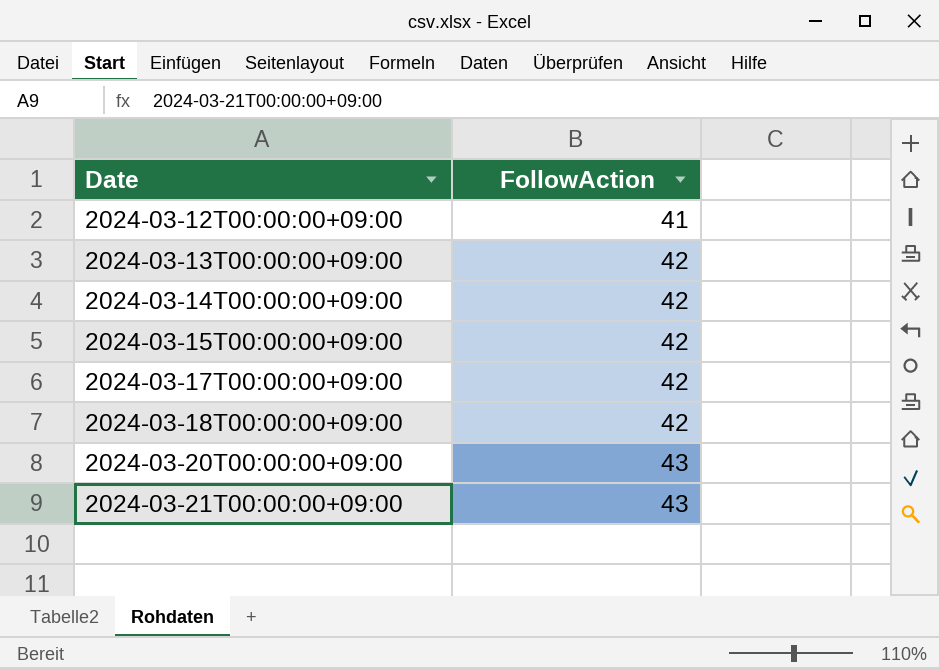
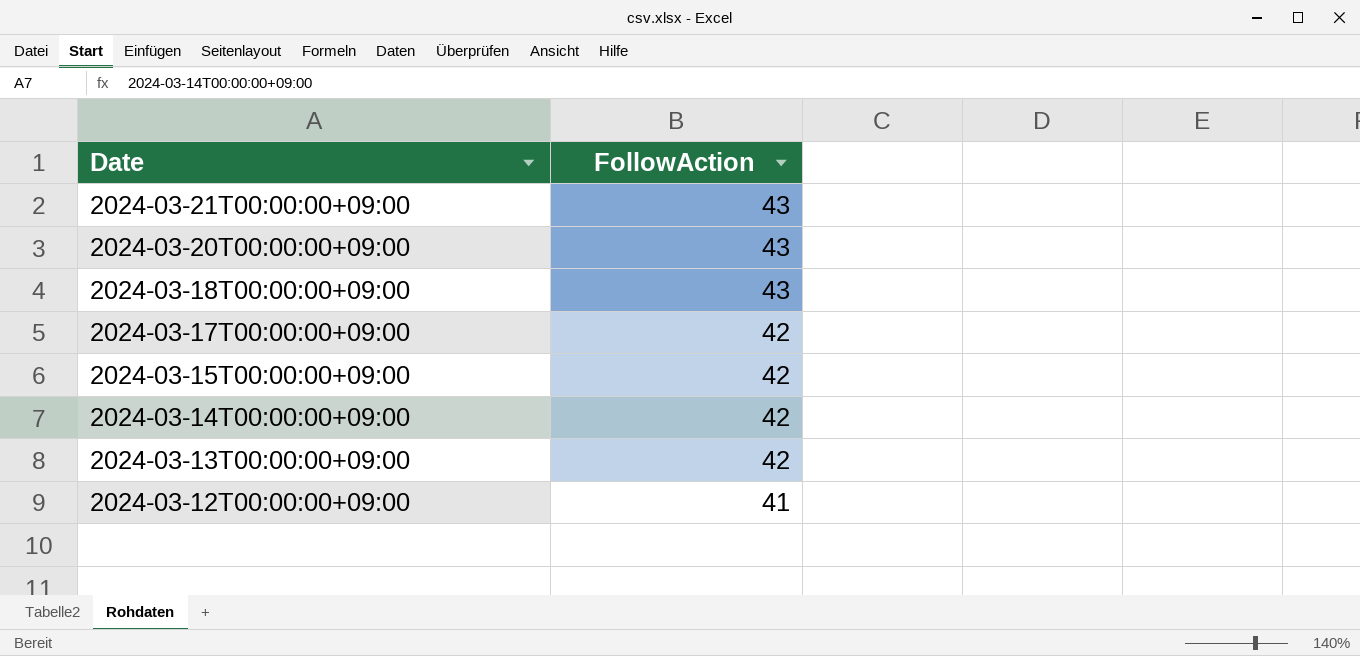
row order: Date ascending -> Date descending
2024-03-18T00:00:00+09:00 | FollowAction: 42 -> 43

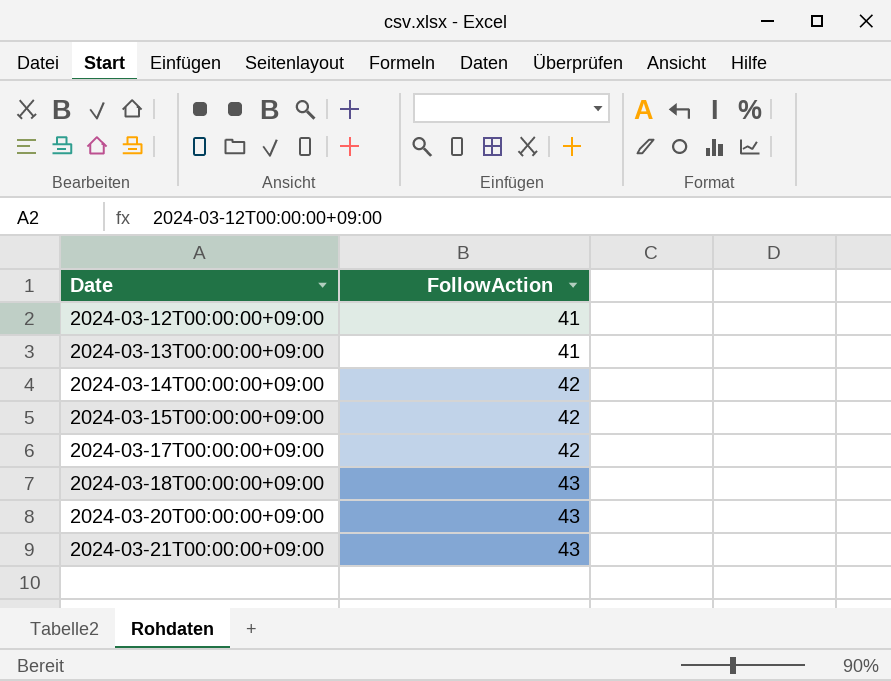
row order: Date descending -> Date ascending
2024-03-13T00:00:00+09:00 | FollowAction: 42 -> 41

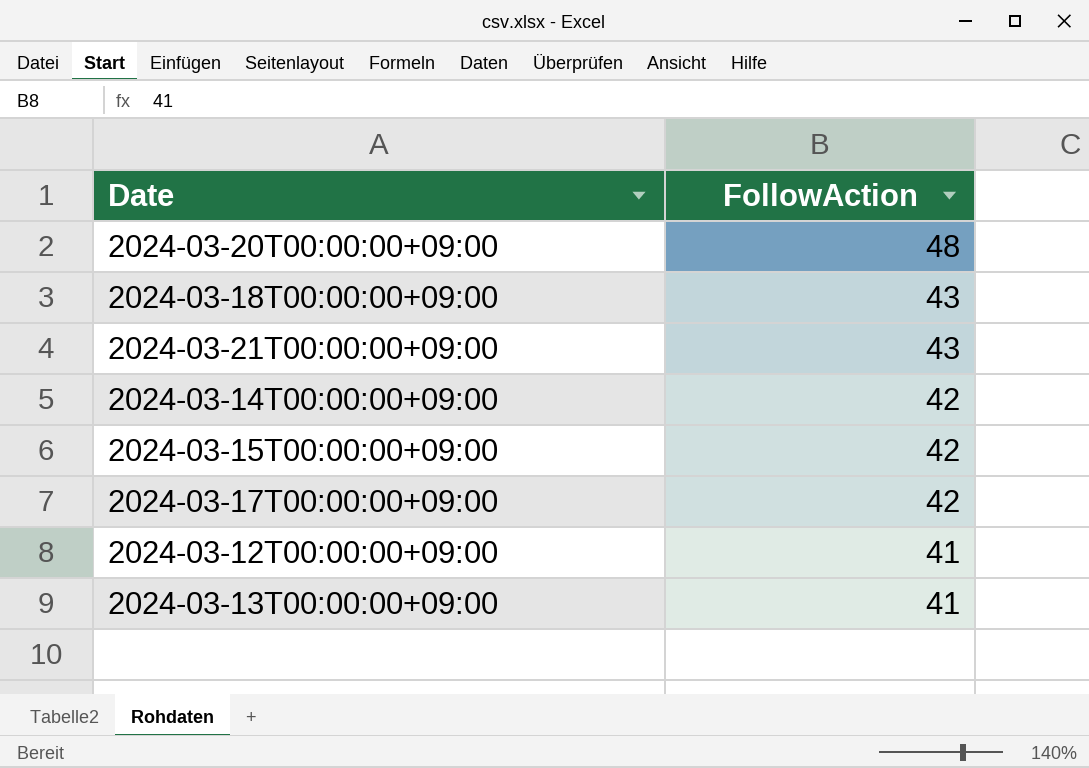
row order: Date ascending -> FollowAction descending
2024-03-20T00:00:00+09:00 | FollowAction: 43 -> 48

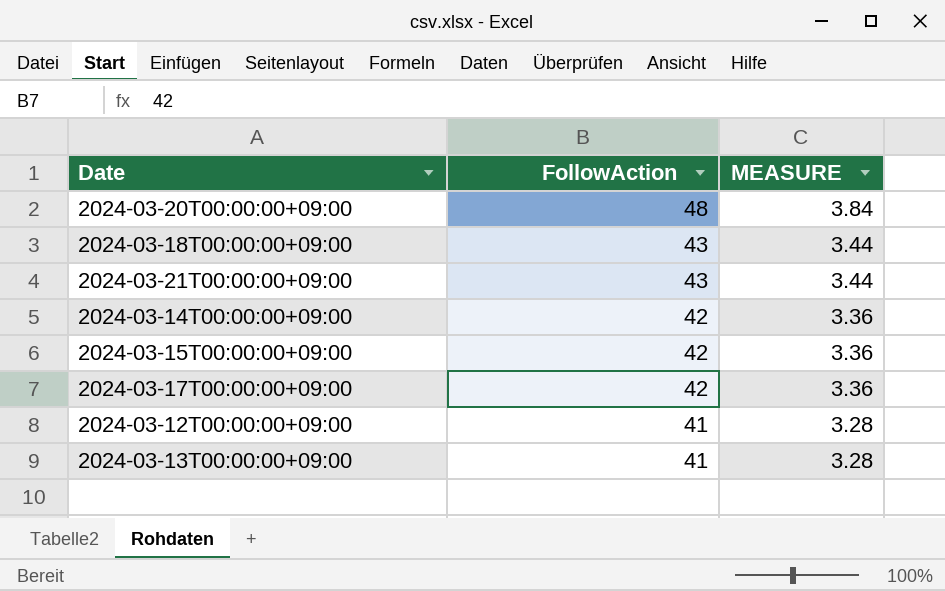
column MEASURE | formula: none -> [FollowAction] * 0.08

